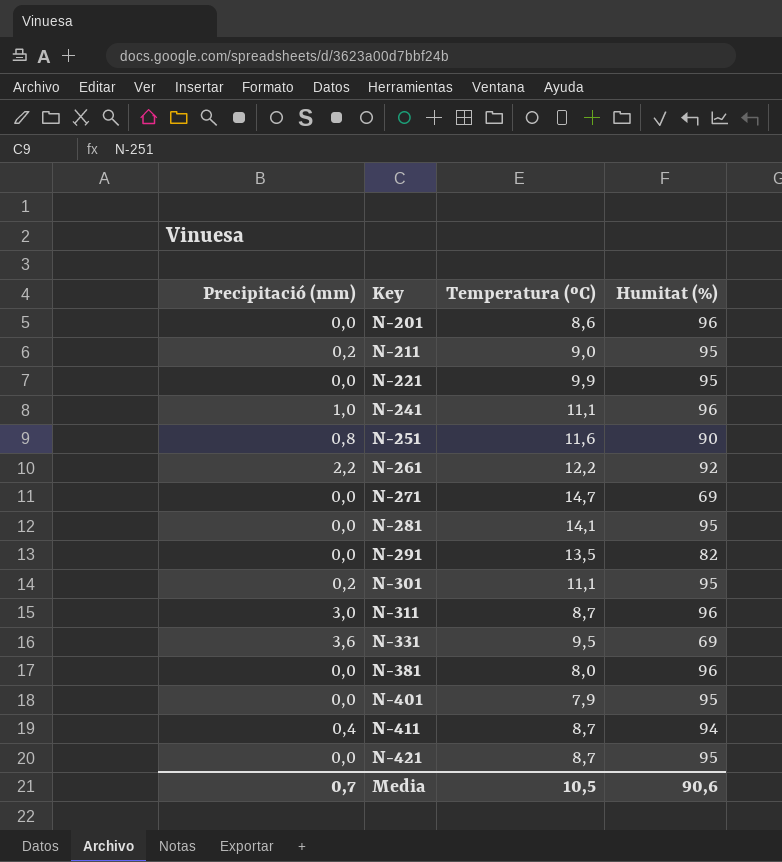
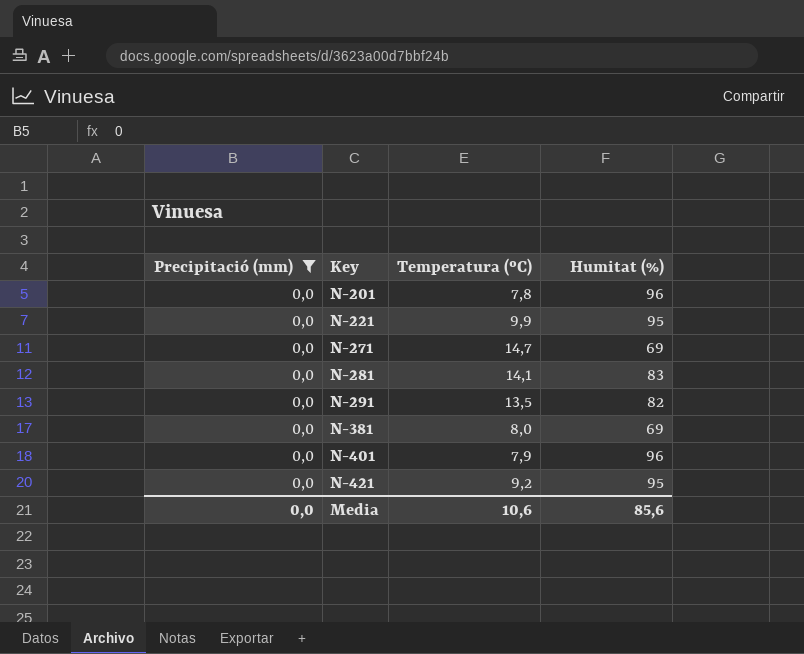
filter: none -> Precipitació (mm) = 0,0
N-201 | Temperatura (ºC): 8,6 -> 7,8
N-281 | Humitat (%): 95 -> 83
N-381 | Humitat (%): 96 -> 69
N-401 | Humitat (%): 95 -> 96
N-421 | Temperatura (ºC): 8,7 -> 9,2
Media | Precipitació (mm): 0,7 -> 0,0
Media | Temperatura (ºC): 10,5 -> 10,6
Media | Humitat (%): 90,6 -> 85,6

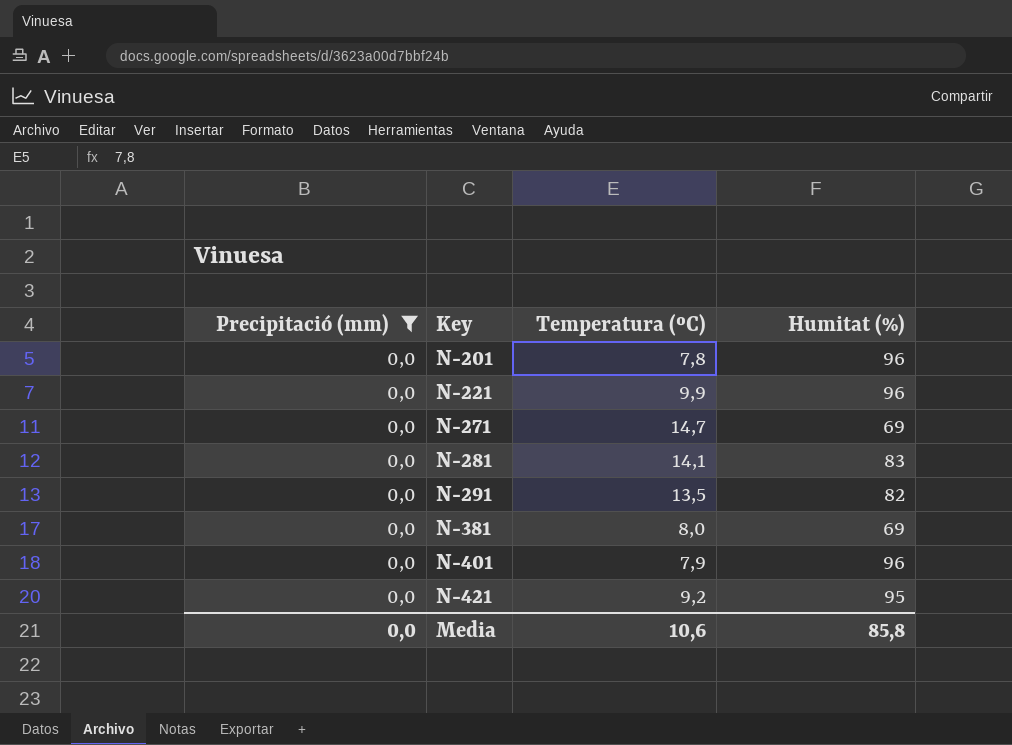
N-221 | Humitat (%): 95 -> 96
Media | Humitat (%): 85,6 -> 85,8

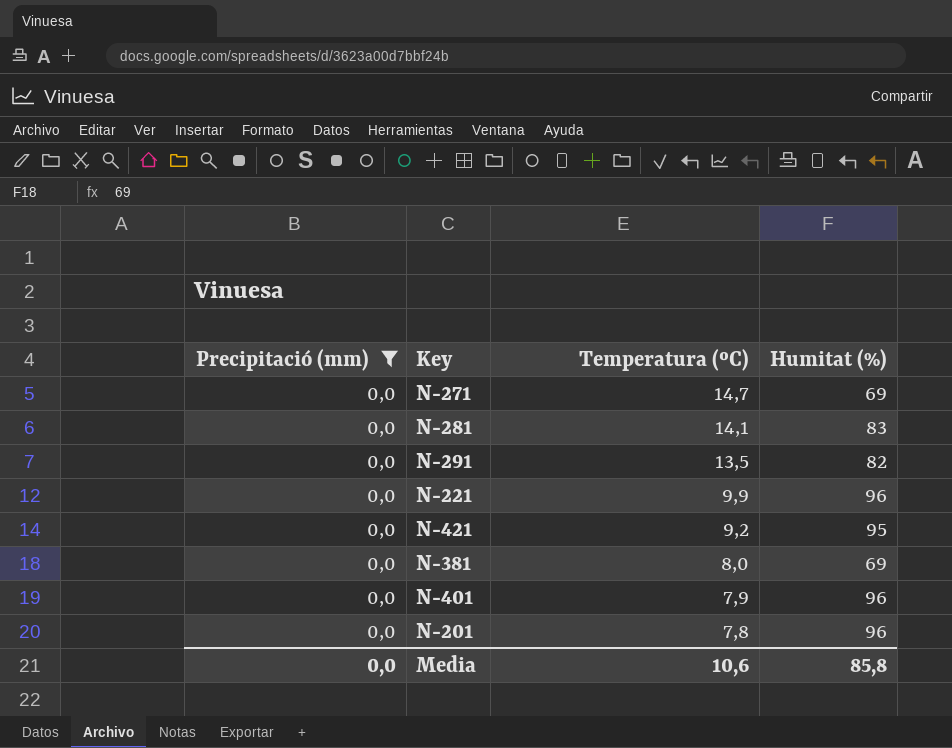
row order: Key ascending -> Temperatura (ºC) descending

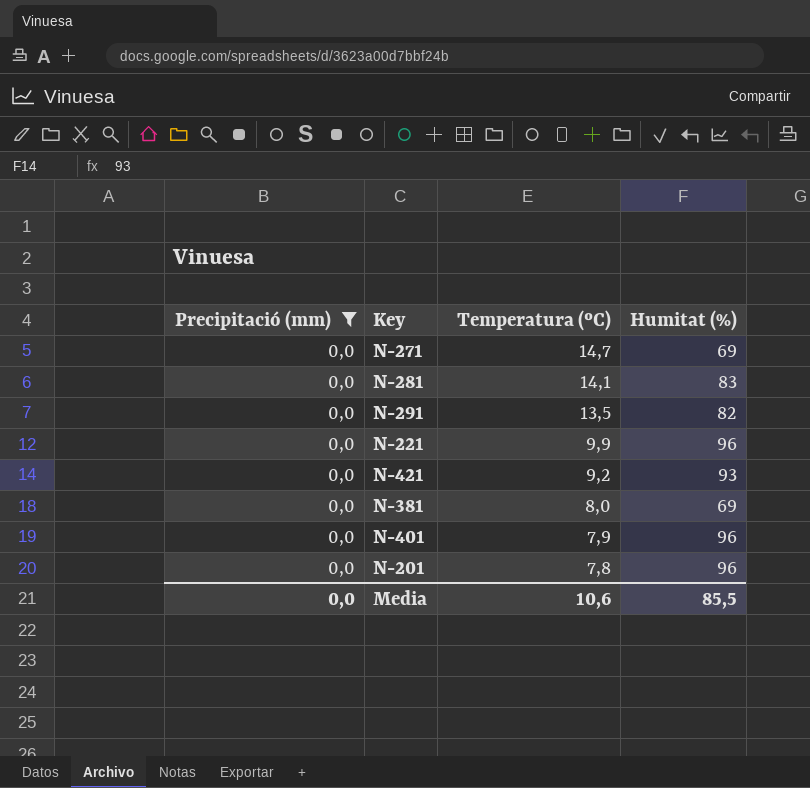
N-421 | Humitat (%): 95 -> 93
Media | Humitat (%): 85,8 -> 85,5

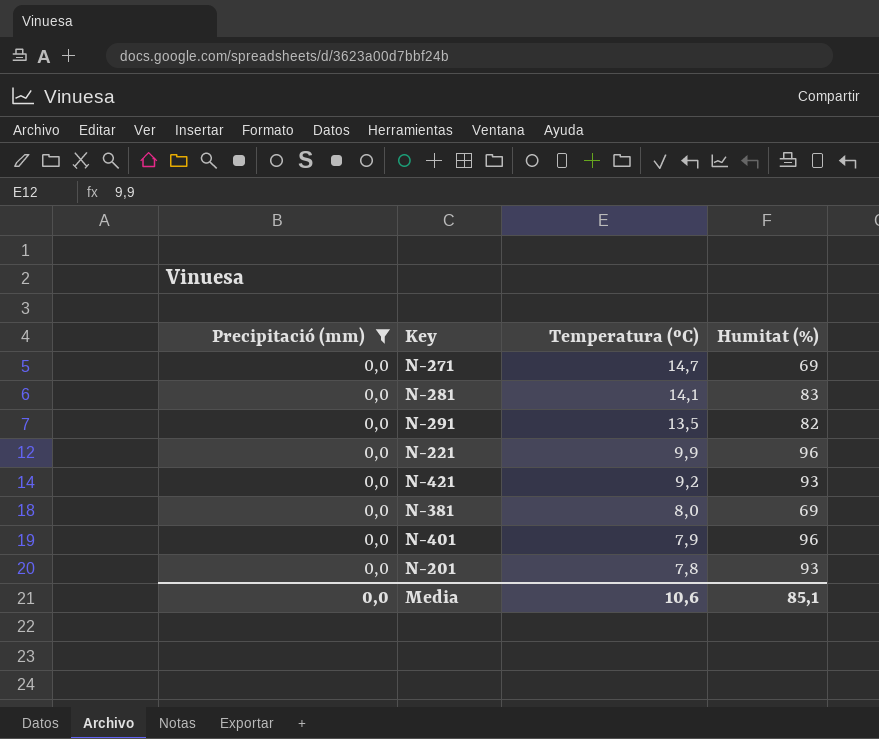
N-201 | Humitat (%): 96 -> 93
Media | Humitat (%): 85,5 -> 85,1

